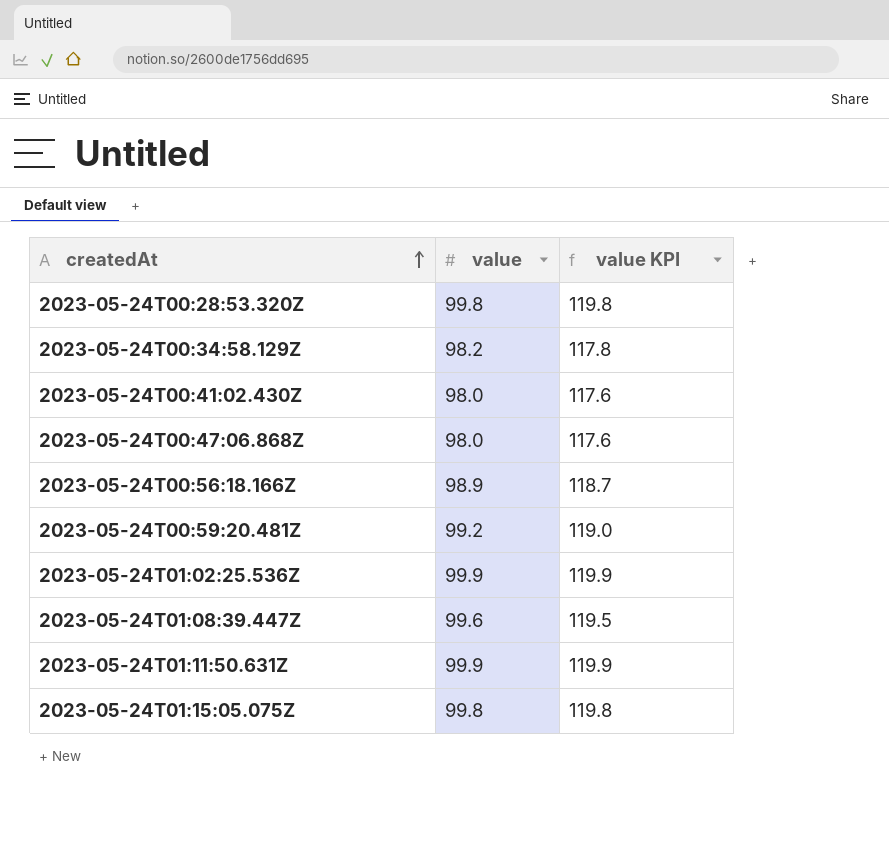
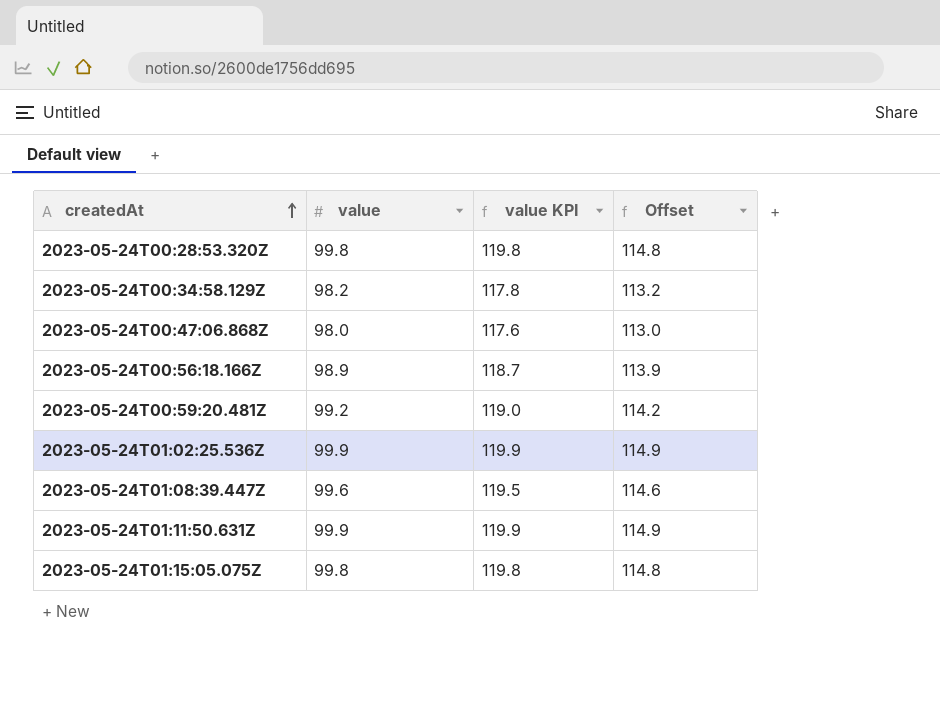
column Offset | formula: none -> [value] + 15
row 2023-05-24T00:41:02.430Z: 98.0 | 117.6 -> none

